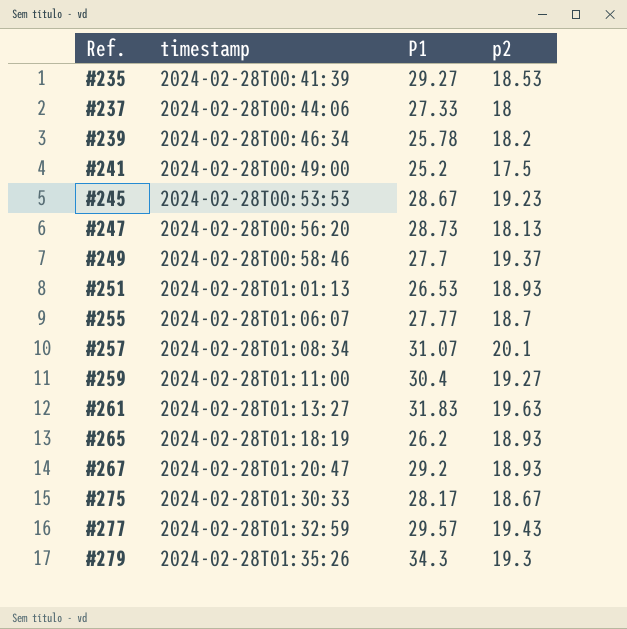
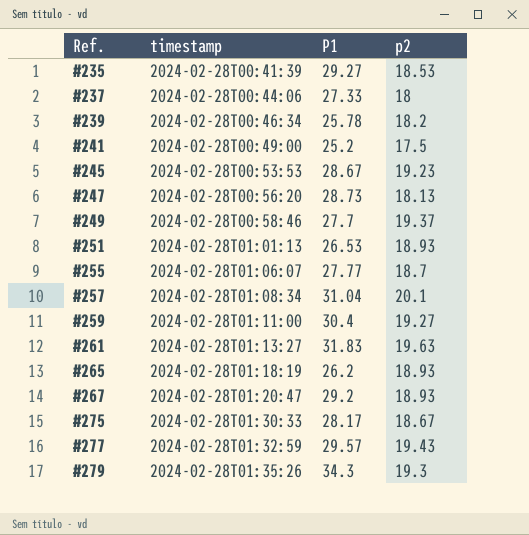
#257 | P1: 31.07 -> 31.04

